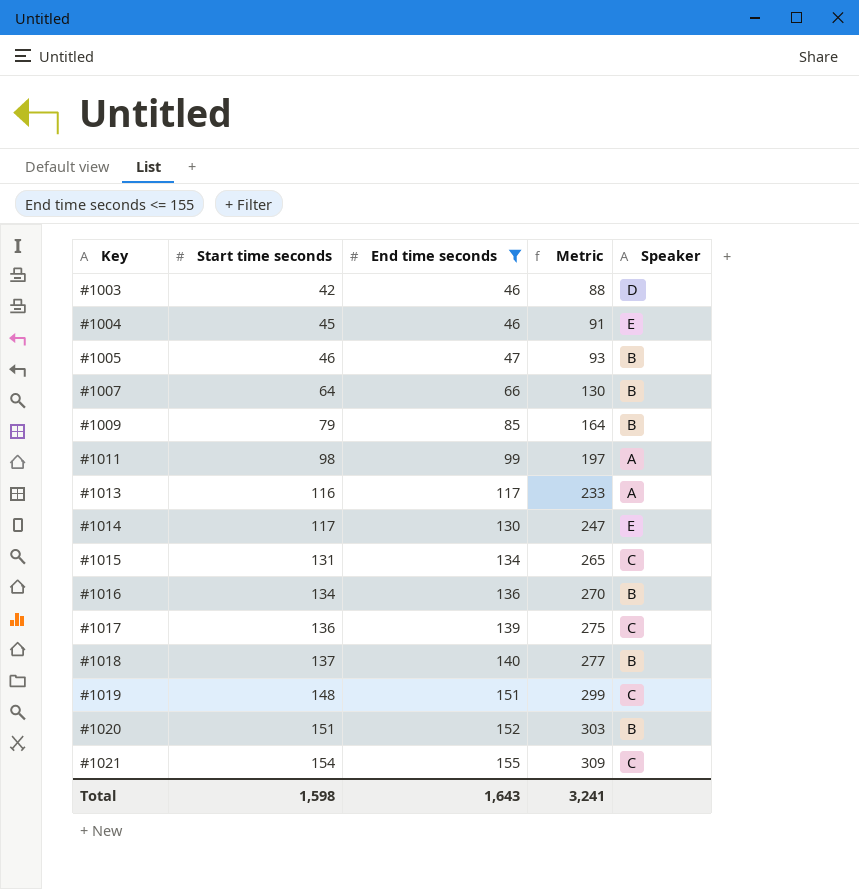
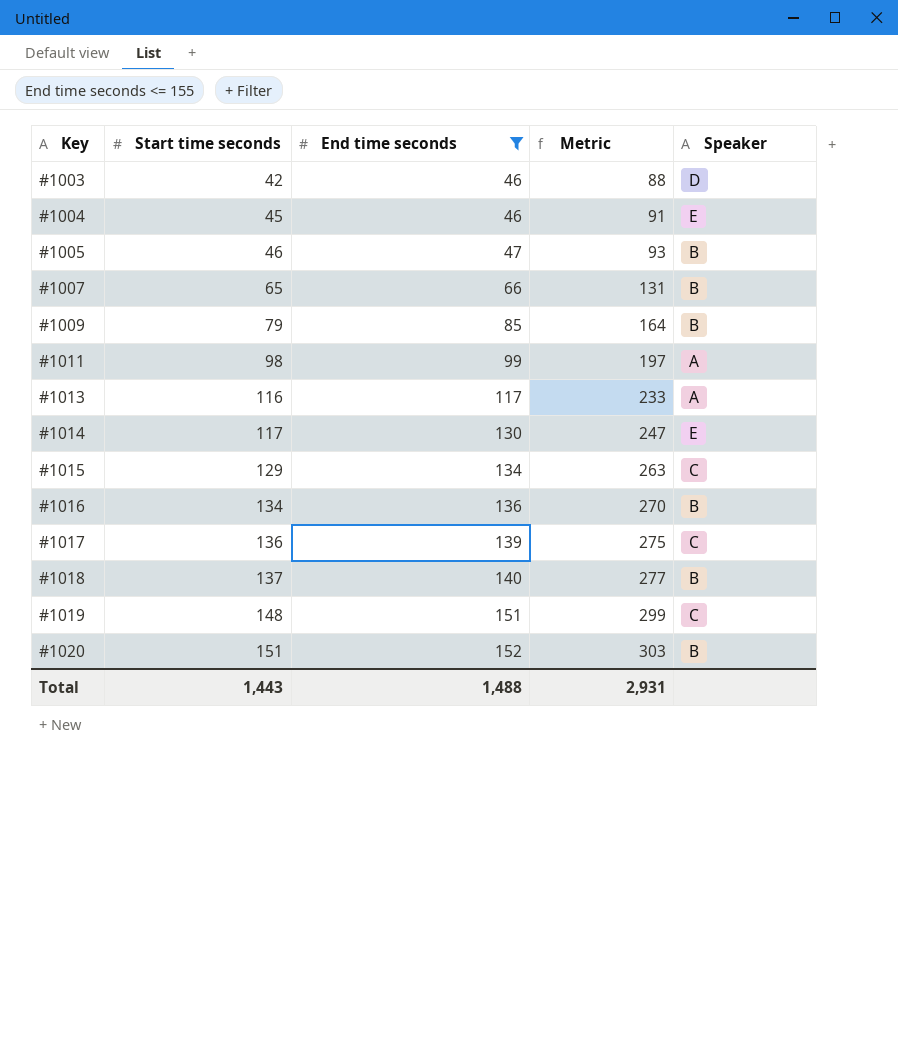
row #1021: 154 | 155 | 309 | C -> none
#1007 | Start time seconds: 64 -> 65
#1007 | Metric: 130 -> 131
#1015 | Start time seconds: 131 -> 129
#1015 | Metric: 265 -> 263
Total | Start time seconds: 1,598 -> 1,443
Total | End time seconds: 1,643 -> 1,488
Total | Metric: 3,241 -> 2,931

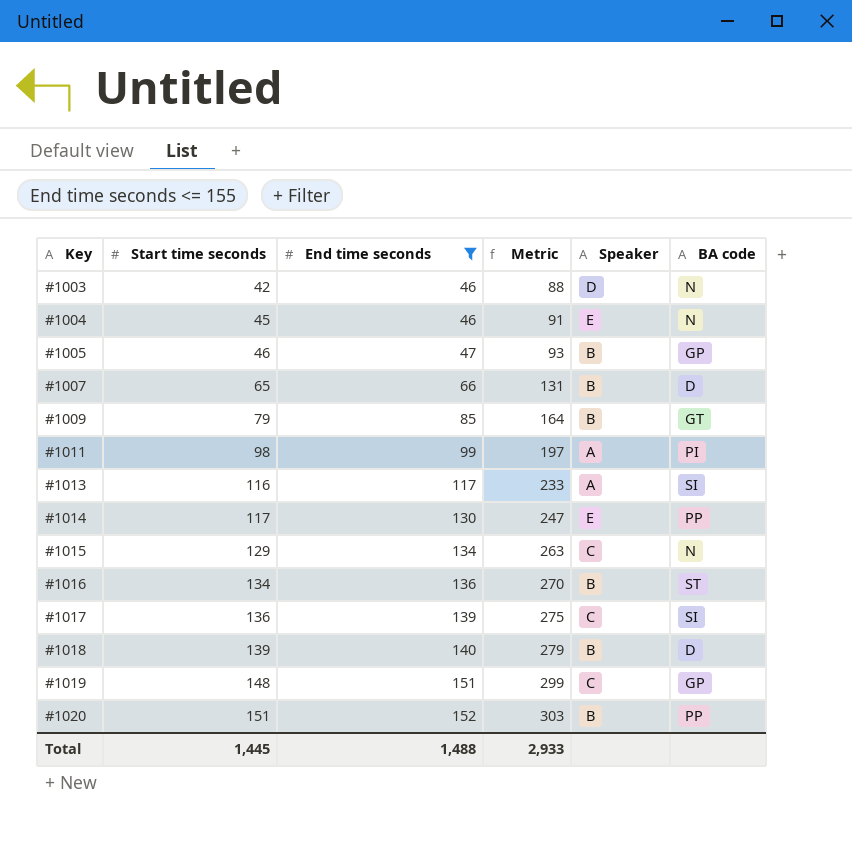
column BA code | position: none -> 6
#1018 | Start time seconds: 137 -> 139
#1018 | Metric: 277 -> 279
Total | Start time seconds: 1,443 -> 1,445
Total | Metric: 2,931 -> 2,933

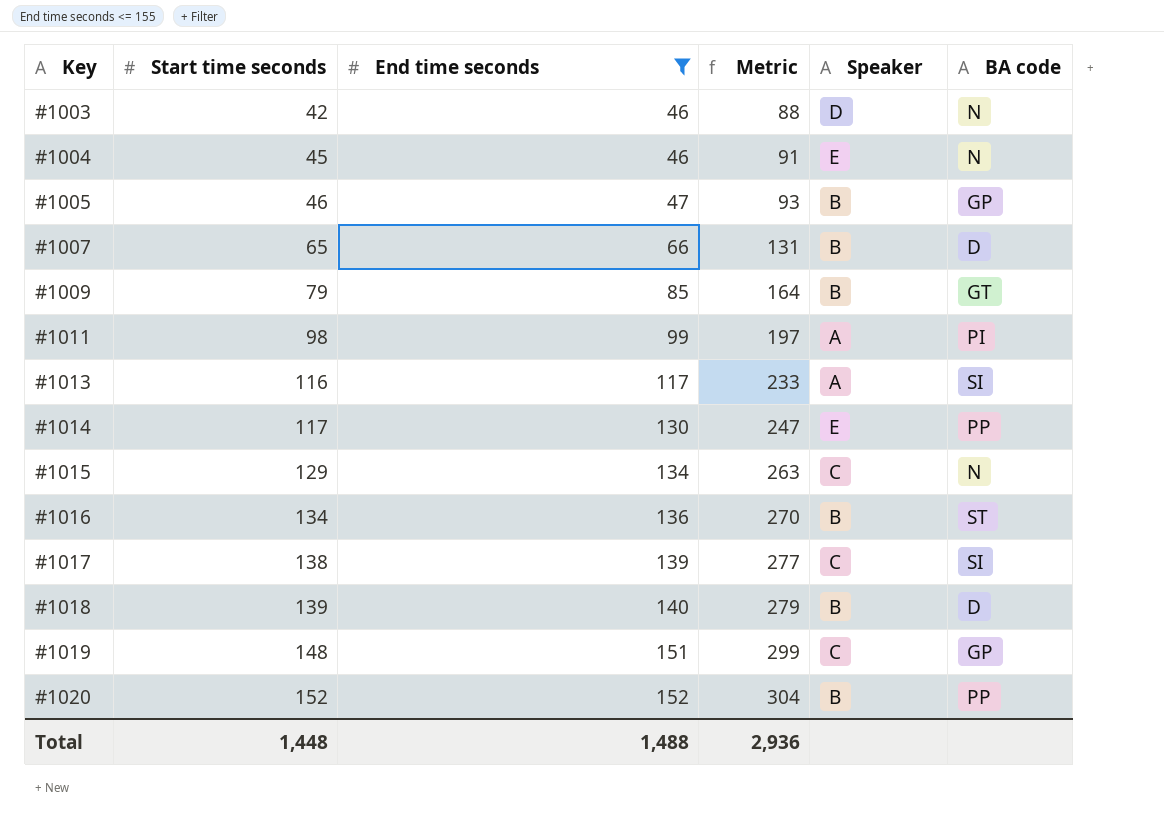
#1017 | Start time seconds: 136 -> 138
#1017 | Metric: 275 -> 277
#1020 | Start time seconds: 151 -> 152
#1020 | Metric: 303 -> 304
Total | Start time seconds: 1,445 -> 1,448
Total | Metric: 2,933 -> 2,936

